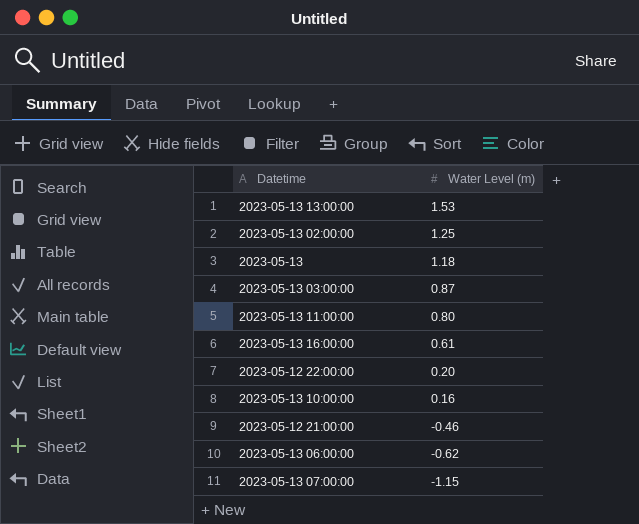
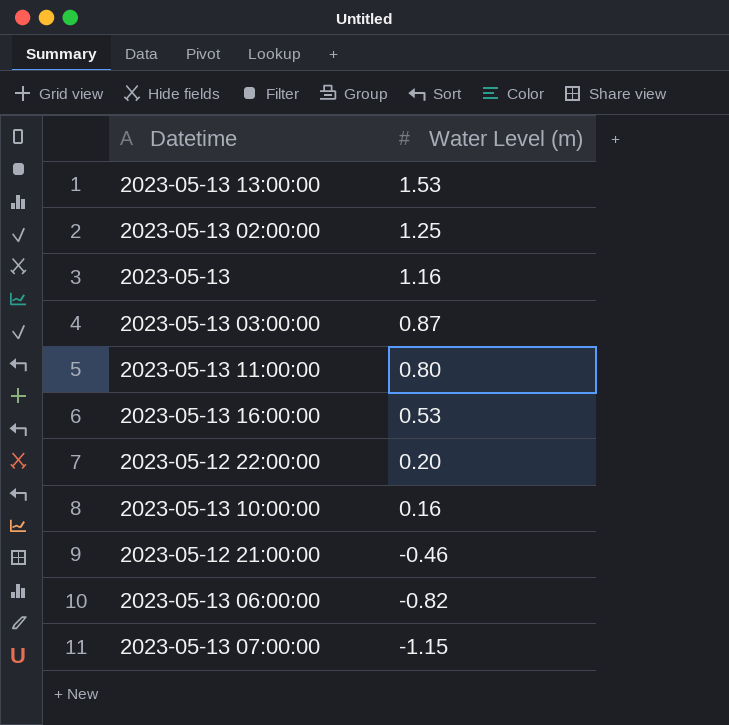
2023-05-13 | Water Level (m): 1.18 -> 1.16
2023-05-13 16:00:00 | Water Level (m): 0.61 -> 0.53
2023-05-13 06:00:00 | Water Level (m): -0.62 -> -0.82

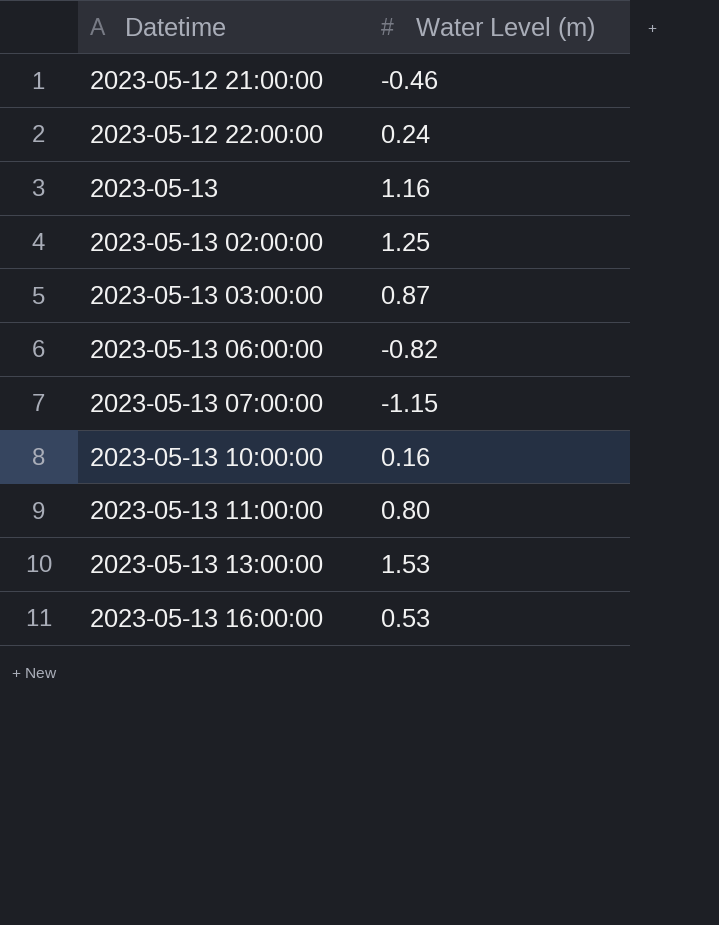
row order: Water Level (m) descending -> Datetime ascending
2023-05-12 22:00:00 | Water Level (m): 0.20 -> 0.24

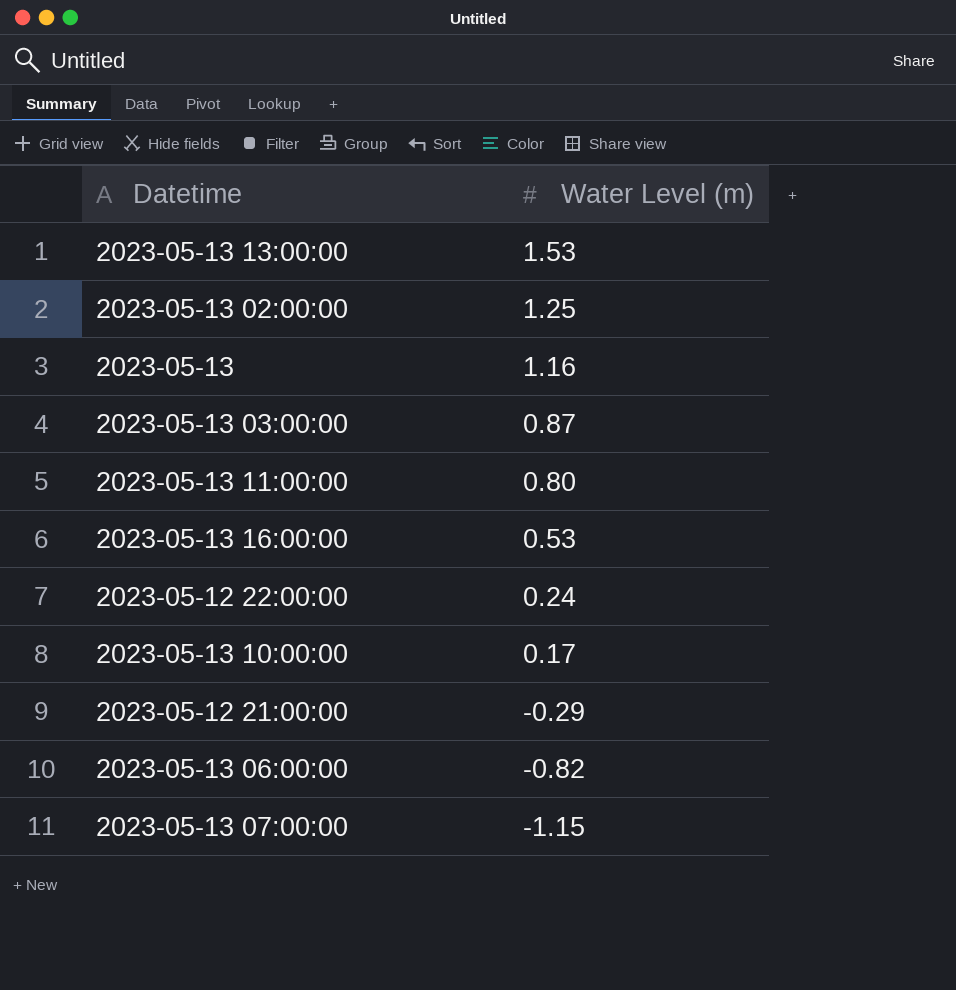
row order: Datetime ascending -> Water Level (m) descending
2023-05-13 10:00:00 | Water Level (m): 0.16 -> 0.17
2023-05-12 21:00:00 | Water Level (m): -0.46 -> -0.29

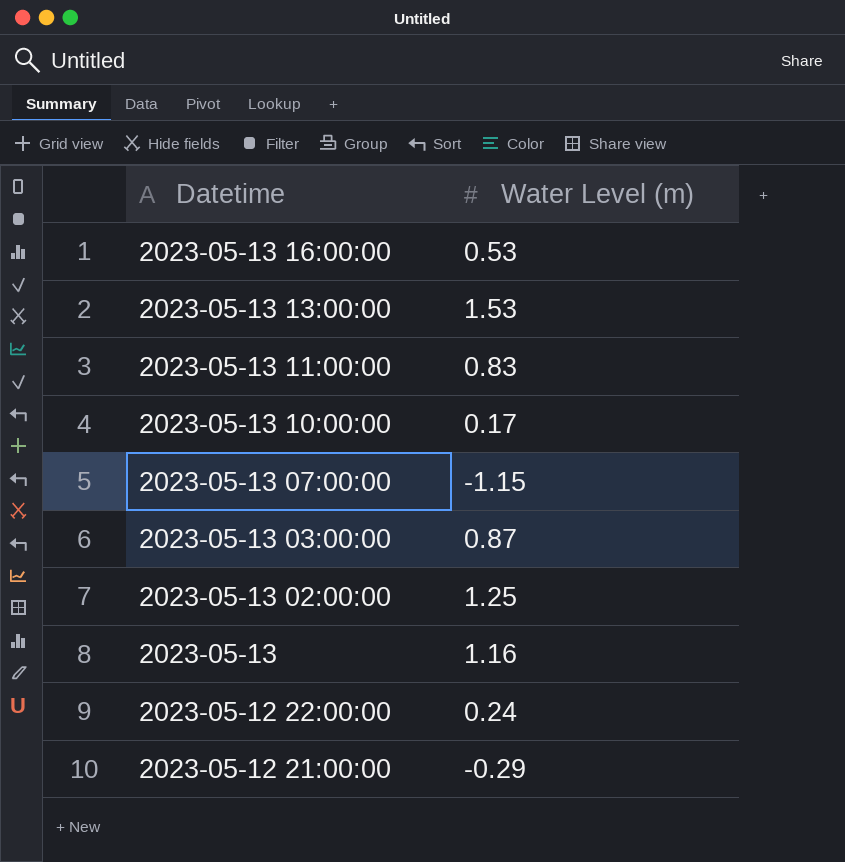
row order: Water Level (m) descending -> Datetime descending
row 2023-05-13 06:00:00: -0.82 -> none
2023-05-13 11:00:00 | Water Level (m): 0.80 -> 0.83

